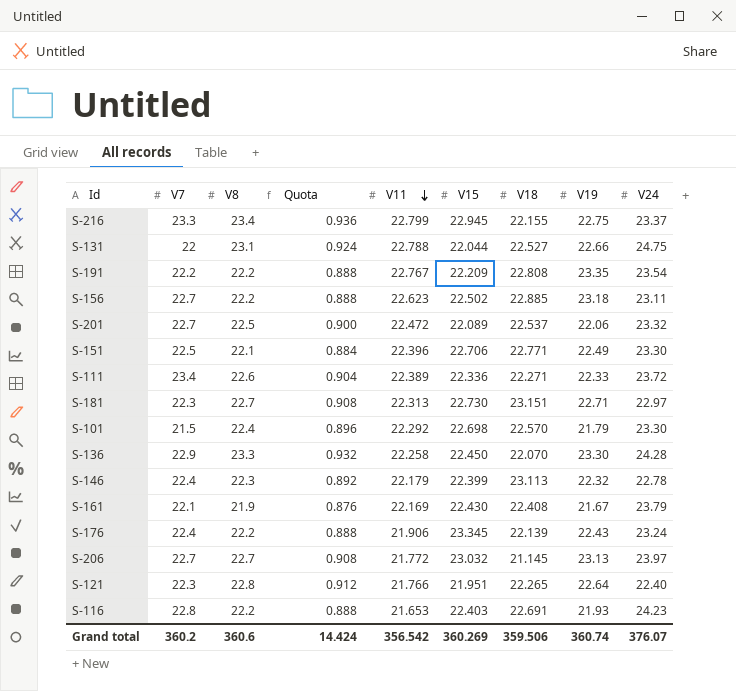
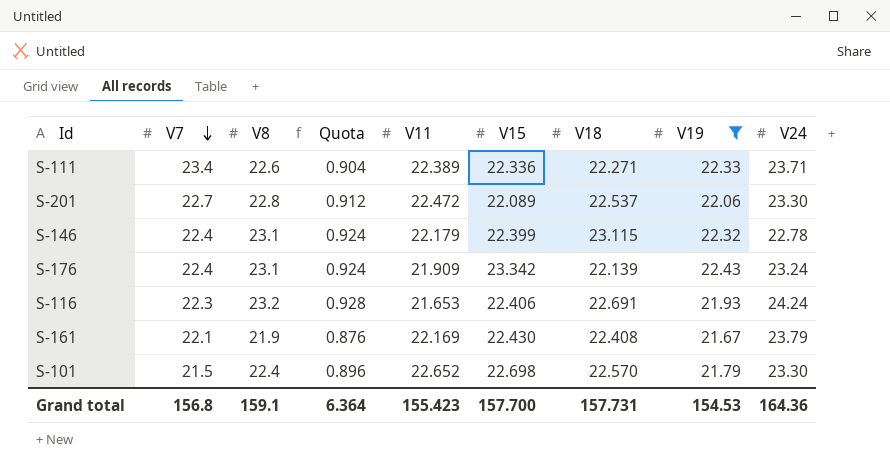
filter: none -> V19 <= 22.43
row order: V11 descending -> V7 descending
S-111 | V24: 23.72 -> 23.71
S-201 | V8: 22.5 -> 22.8
S-201 | Quota: 0.900 -> 0.912
S-201 | V24: 23.32 -> 23.30
S-146 | V8: 22.3 -> 23.1
S-146 | Quota: 0.892 -> 0.924
S-146 | V18: 23.113 -> 23.115
S-176 | V8: 22.2 -> 23.1
S-176 | Quota: 0.888 -> 0.924
S-176 | V11: 21.906 -> 21.909
S-176 | V15: 23.345 -> 23.342
S-116 | V7: 22.8 -> 22.3
S-116 | V8: 22.2 -> 23.2
S-116 | Quota: 0.888 -> 0.928
S-116 | V15: 22.403 -> 22.406
S-116 | V24: 24.23 -> 24.24
S-101 | V11: 22.292 -> 22.652
Grand total | V7: 360.2 -> 156.8
Grand total | V8: 360.6 -> 159.1
Grand total | Quota: 14.424 -> 6.364
Grand total | V11: 356.542 -> 155.423
Grand total | V15: 360.269 -> 157.700
Grand total | V18: 359.506 -> 157.731
Grand total | V19: 360.74 -> 154.53
Grand total | V24: 376.07 -> 164.36

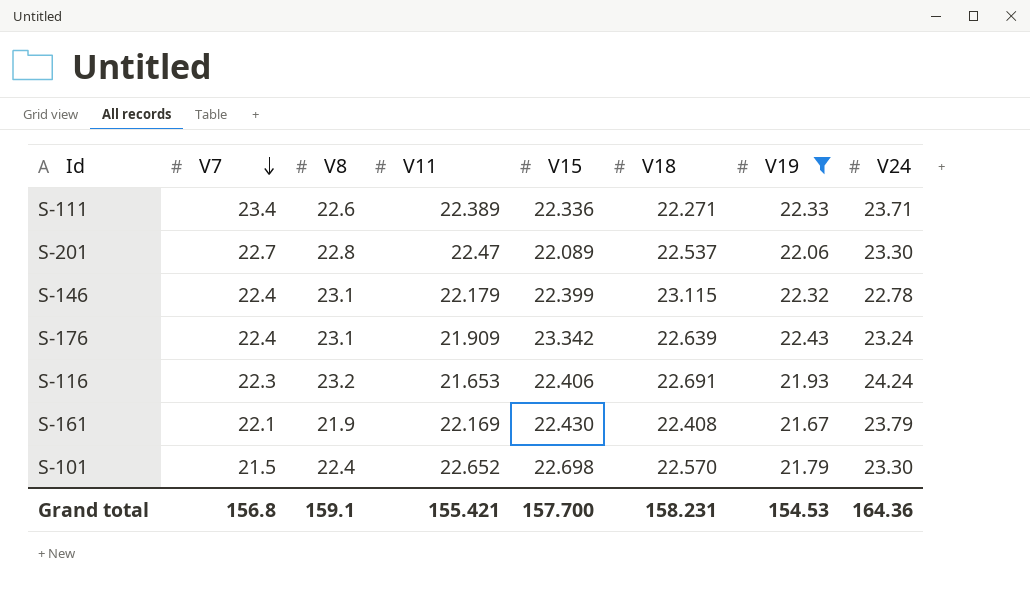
column Quota | formula: [V8] * 0.04 -> none
S-201 | V11: 22.472 -> 22.47
S-176 | V18: 22.139 -> 22.639
Grand total | V11: 155.423 -> 155.421
Grand total | V18: 157.731 -> 158.231

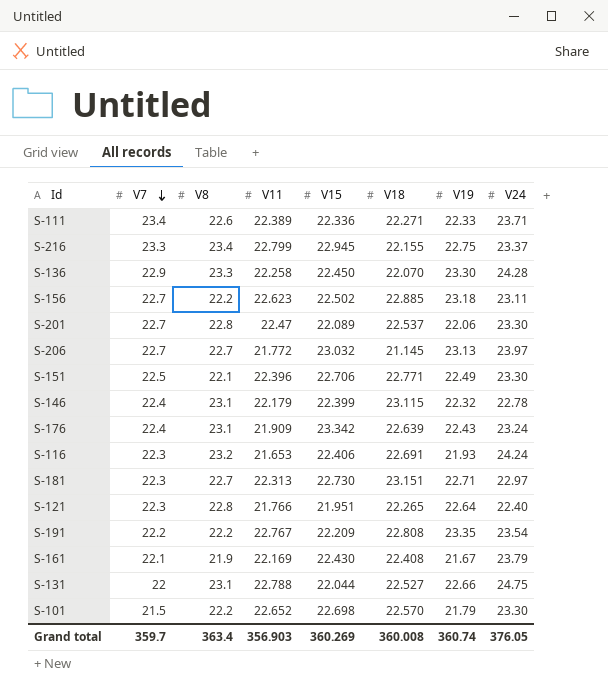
filter: V19 <= 22.43 -> none
S-101 | V8: 22.4 -> 22.2
Grand total | V7: 156.8 -> 359.7
Grand total | V8: 159.1 -> 363.4
Grand total | V11: 155.421 -> 356.903
Grand total | V15: 157.700 -> 360.269
Grand total | V18: 158.231 -> 360.008
Grand total | V19: 154.53 -> 360.74
Grand total | V24: 164.36 -> 376.05

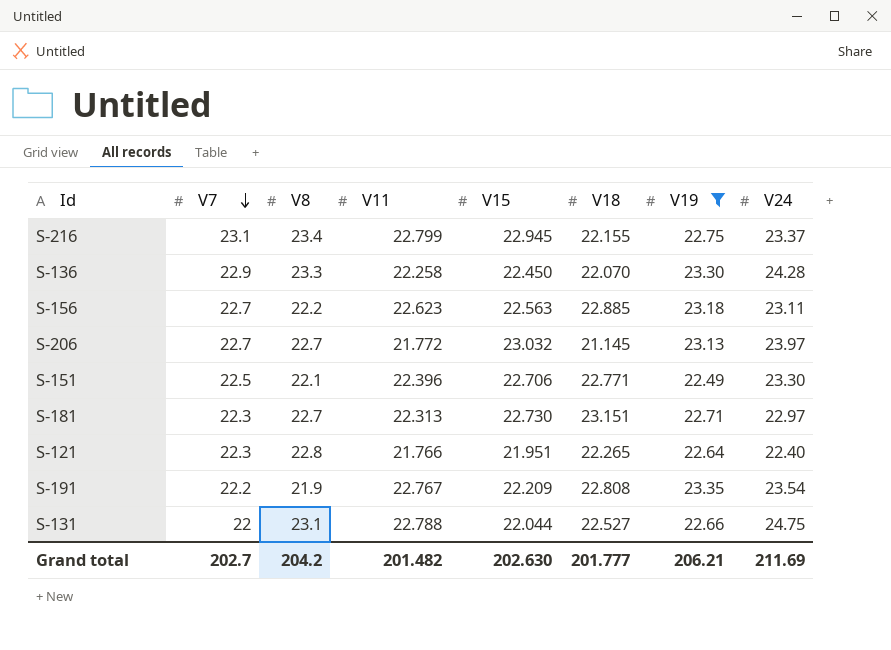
filter: none -> V19 >= 22.49
S-216 | V7: 23.3 -> 23.1
S-156 | V15: 22.502 -> 22.563
S-191 | V8: 22.2 -> 21.9
Grand total | V7: 359.7 -> 202.7
Grand total | V8: 363.4 -> 204.2
Grand total | V11: 356.903 -> 201.482
Grand total | V15: 360.269 -> 202.630
Grand total | V18: 360.008 -> 201.777
Grand total | V19: 360.74 -> 206.21
Grand total | V24: 376.05 -> 211.69

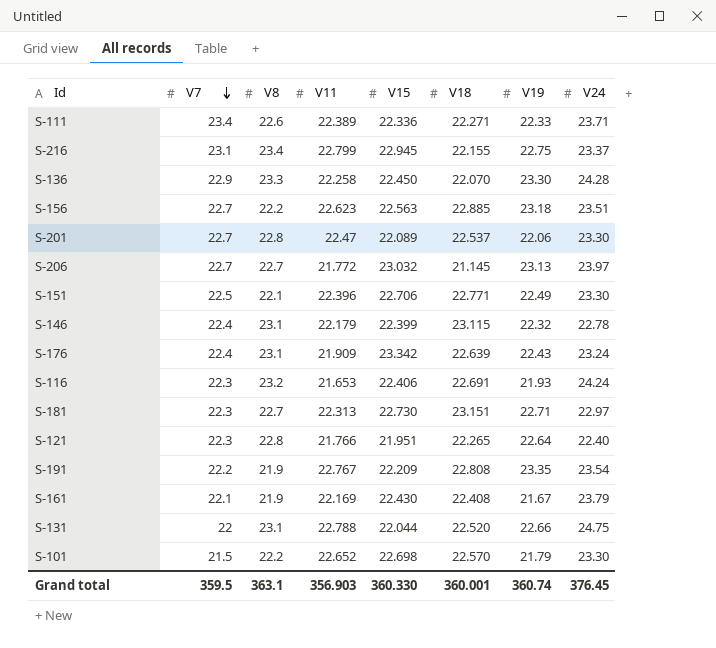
filter: V19 >= 22.49 -> none
S-156 | V24: 23.11 -> 23.51
S-131 | V18: 22.527 -> 22.520
Grand total | V7: 202.7 -> 359.5
Grand total | V8: 204.2 -> 363.1
Grand total | V11: 201.482 -> 356.903
Grand total | V15: 202.630 -> 360.330
Grand total | V18: 201.777 -> 360.001
Grand total | V19: 206.21 -> 360.74
Grand total | V24: 211.69 -> 376.45

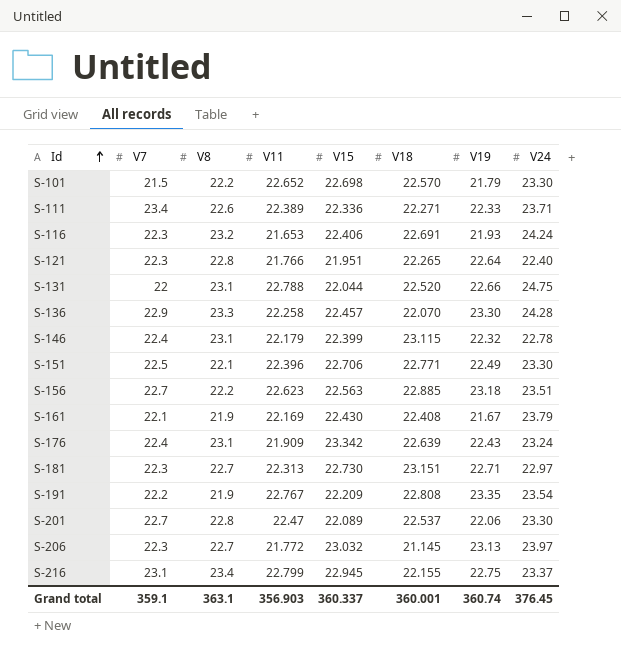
row order: V7 descending -> Id ascending
S-136 | V15: 22.450 -> 22.457
S-206 | V7: 22.7 -> 22.3
Grand total | V7: 359.5 -> 359.1
Grand total | V15: 360.330 -> 360.337

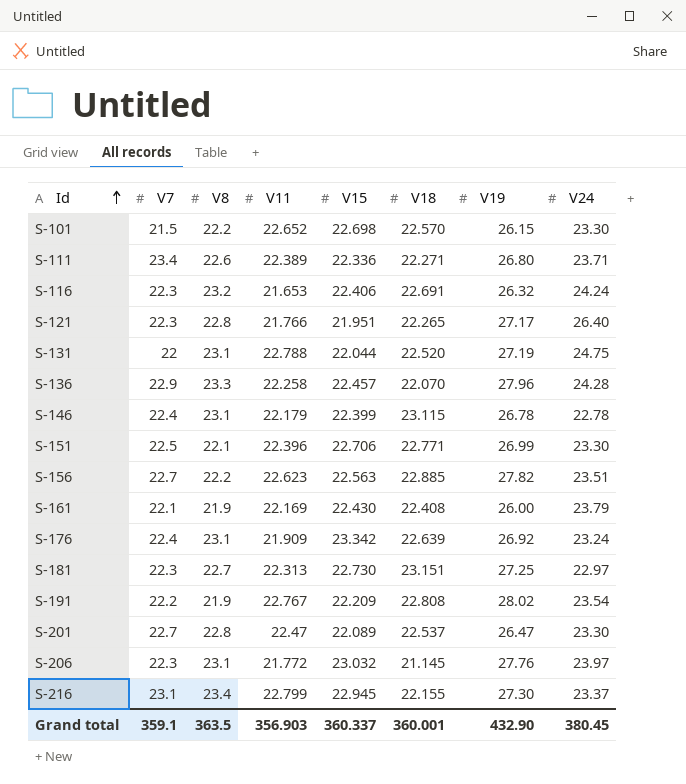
S-101 | V19: 21.79 -> 26.15
S-111 | V19: 22.33 -> 26.80
S-116 | V19: 21.93 -> 26.32
S-121 | V19: 22.64 -> 27.17
S-121 | V24: 22.40 -> 26.40
S-131 | V19: 22.66 -> 27.19
S-136 | V19: 23.30 -> 27.96
S-146 | V19: 22.32 -> 26.78
S-151 | V19: 22.49 -> 26.99
S-156 | V19: 23.18 -> 27.82
S-161 | V19: 21.67 -> 26.00
S-176 | V19: 22.43 -> 26.92
S-181 | V19: 22.71 -> 27.25
S-191 | V19: 23.35 -> 28.02
S-201 | V19: 22.06 -> 26.47
S-206 | V8: 22.7 -> 23.1
S-206 | V19: 23.13 -> 27.76
S-216 | V19: 22.75 -> 27.30
Grand total | V8: 363.1 -> 363.5
Grand total | V19: 360.74 -> 432.90
Grand total | V24: 376.45 -> 380.45

